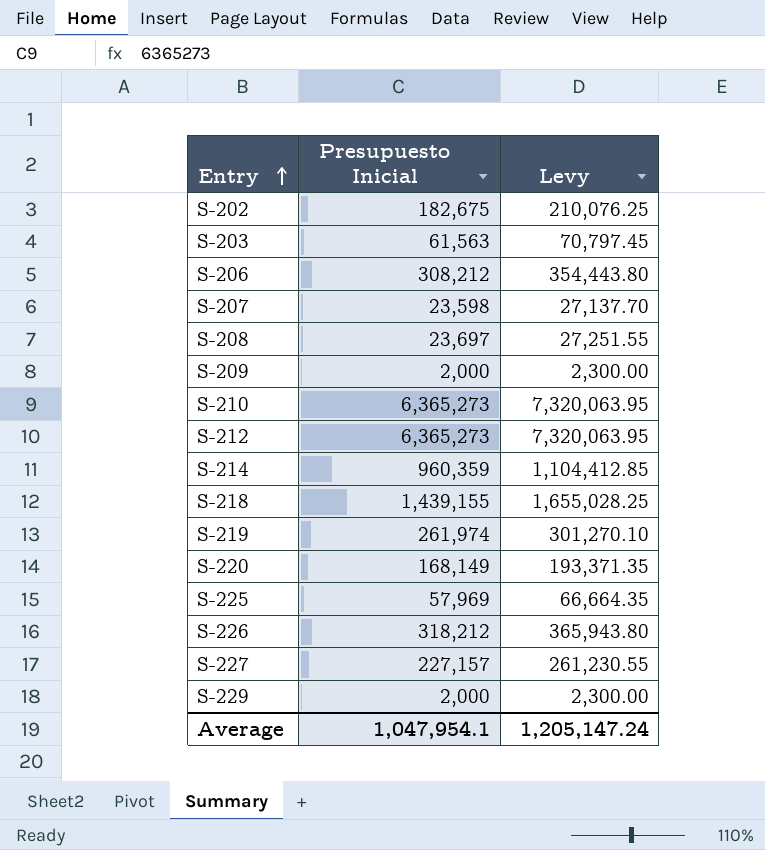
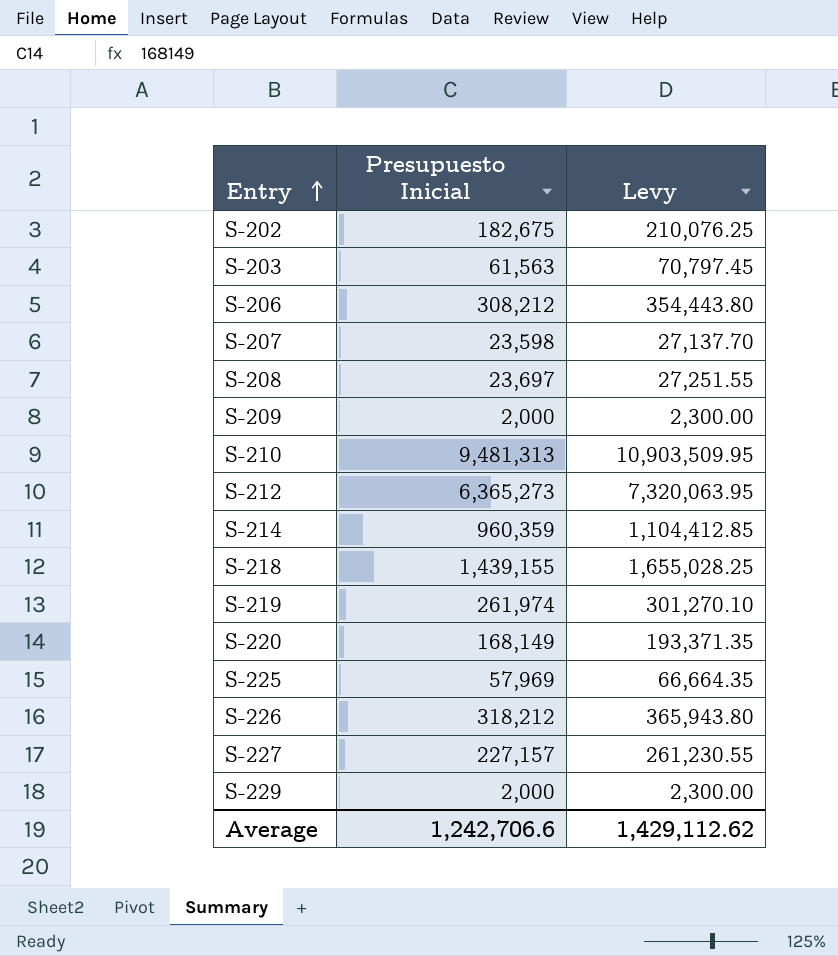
S-210 | Presupuesto Inicial: 6,365,273 -> 9,481,313
S-210 | Levy: 7,320,063.95 -> 10,903,509.95
Average | Presupuesto Inicial: 1,047,954.1 -> 1,242,706.6
Average | Levy: 1,205,147.24 -> 1,429,112.62

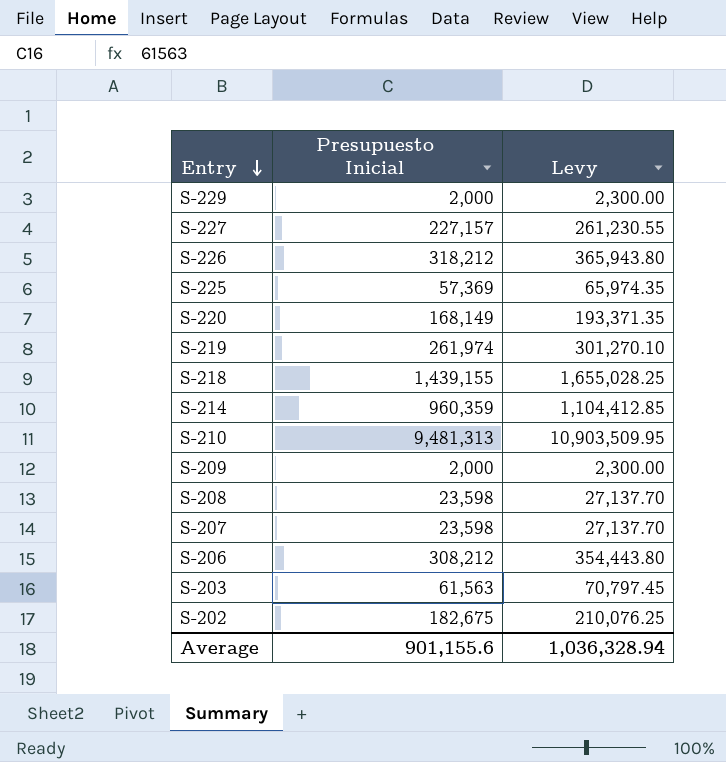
row order: Entry ascending -> Entry descending
row S-212: 6,365,273 | 7,320,063.95 -> none
S-225 | Presupuesto Inicial: 57,969 -> 57,369
S-225 | Levy: 66,664.35 -> 65,974.35
S-208 | Presupuesto Inicial: 23,697 -> 23,598
S-208 | Levy: 27,251.55 -> 27,137.70
Average | Presupuesto Inicial: 1,242,706.6 -> 901,155.6
Average | Levy: 1,429,112.62 -> 1,036,328.94

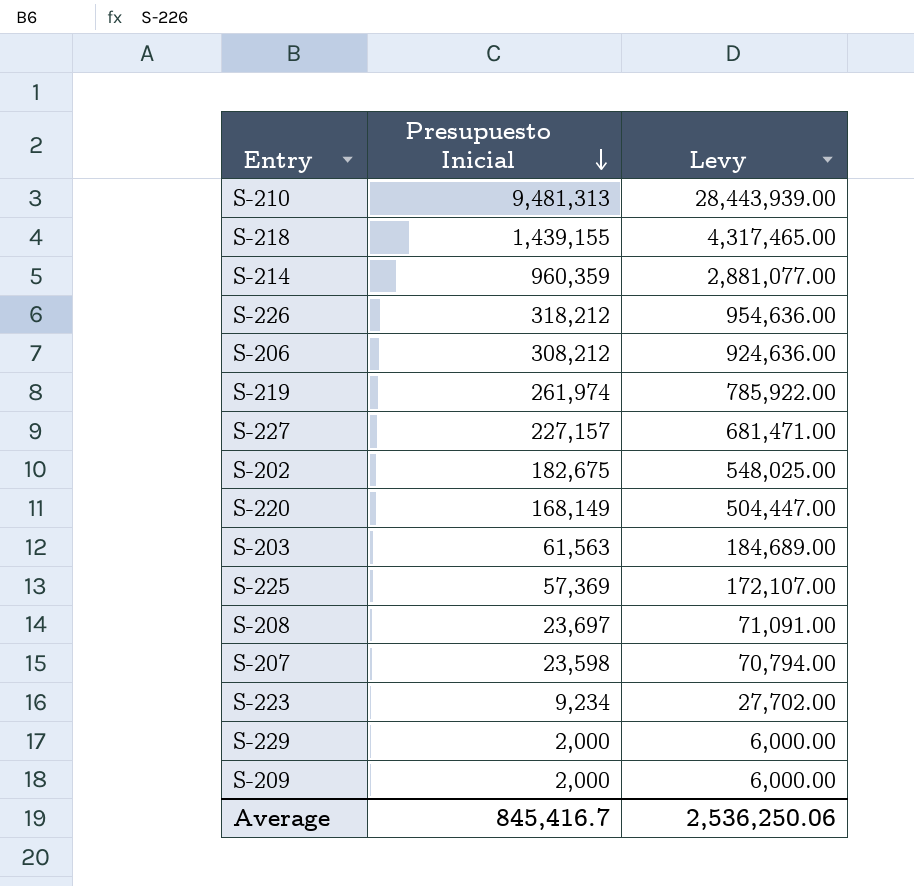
row order: Entry descending -> Presupuesto Inicial descending
column Levy | formula: [Presupuesto Inicial] * 1.15 -> [Presupuesto Inicial] * 3
S-208 | Presupuesto Inicial: 23,598 -> 23,697
row S-223: none -> 9,234 | 27,702.00
Average | Presupuesto Inicial: 901,155.6 -> 845,416.7
Average | Levy: 1,036,328.94 -> 2,536,250.06

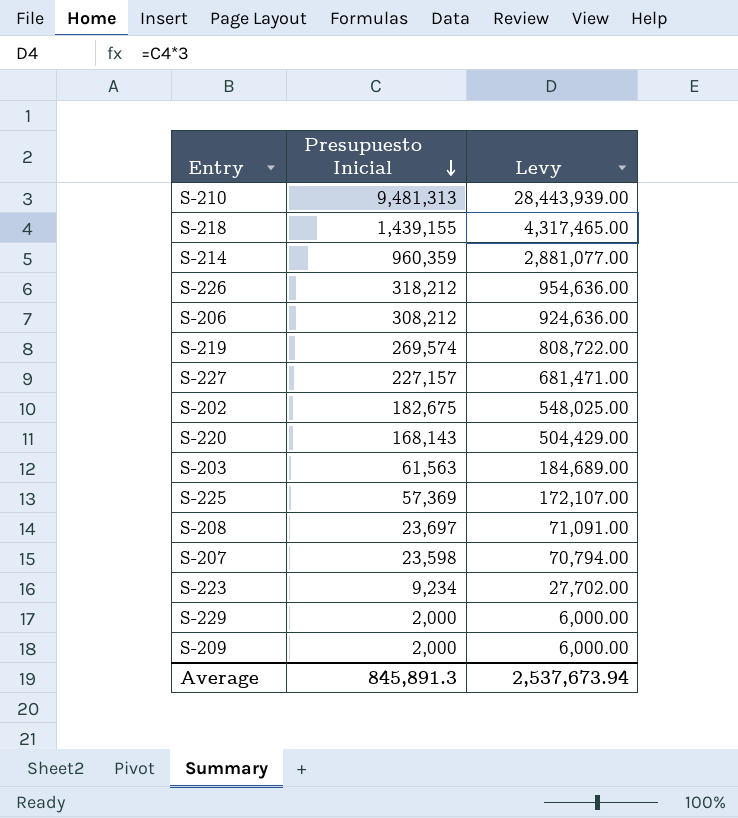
S-219 | Presupuesto Inicial: 261,974 -> 269,574
S-219 | Levy: 785,922.00 -> 808,722.00
S-220 | Presupuesto Inicial: 168,149 -> 168,143
S-220 | Levy: 504,447.00 -> 504,429.00
Average | Presupuesto Inicial: 845,416.7 -> 845,891.3
Average | Levy: 2,536,250.06 -> 2,537,673.94

